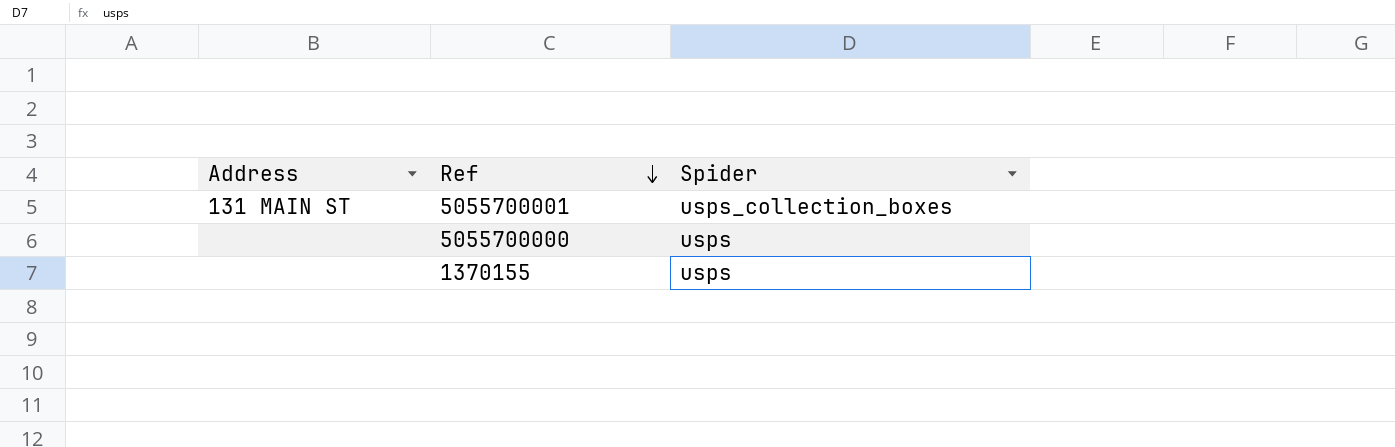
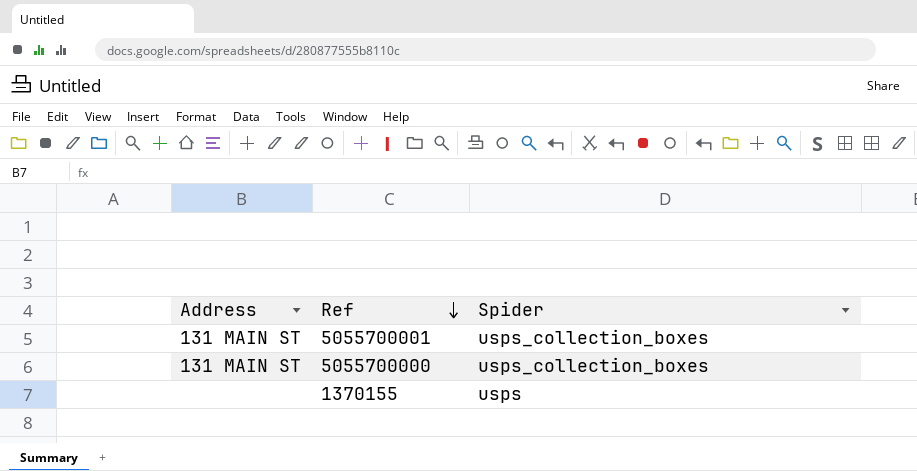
5055700000 | Address: none -> 131 MAIN ST
5055700000 | Spider: usps -> usps_collection_boxes

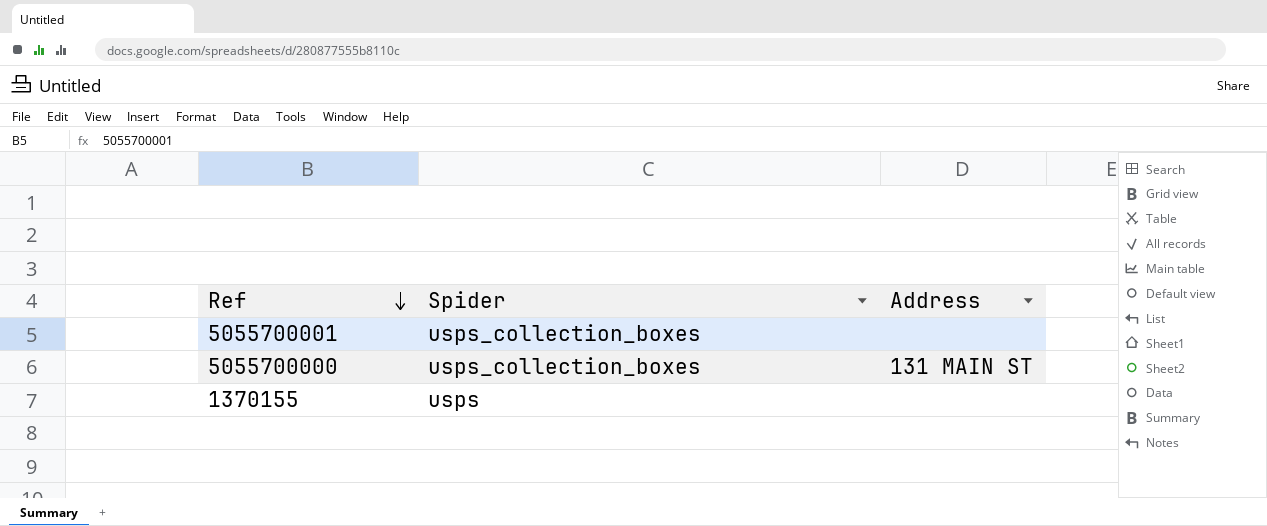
column Address | position: 1 -> 3
5055700001 | Address: 131 MAIN ST -> none

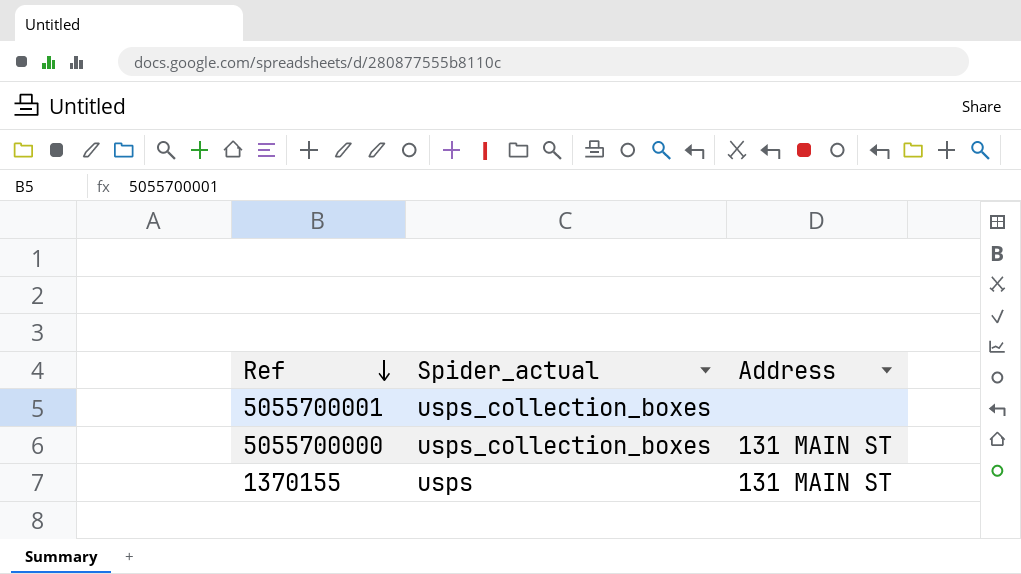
column name: Spider -> Spider_actual
1370155 | Address: none -> 131 MAIN ST

